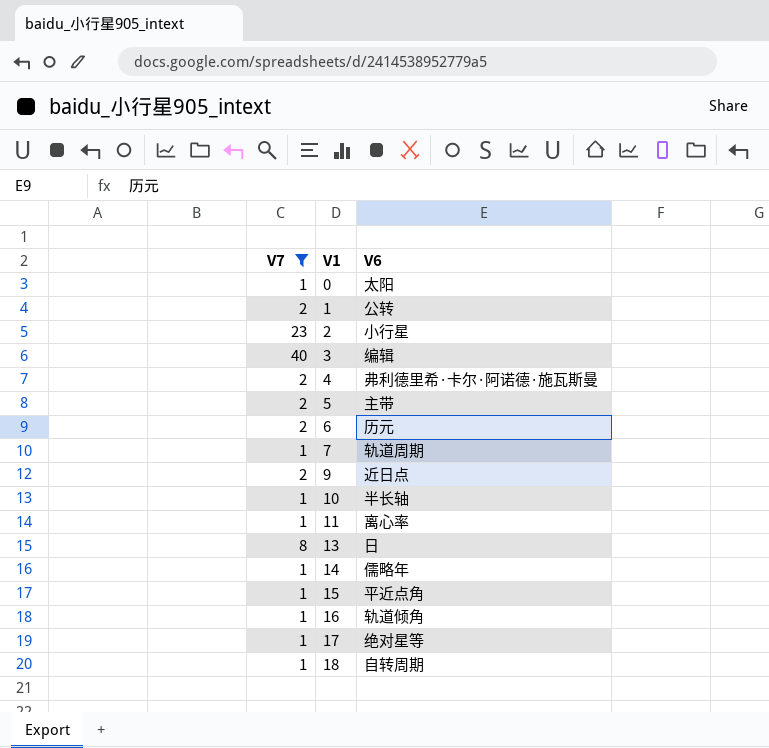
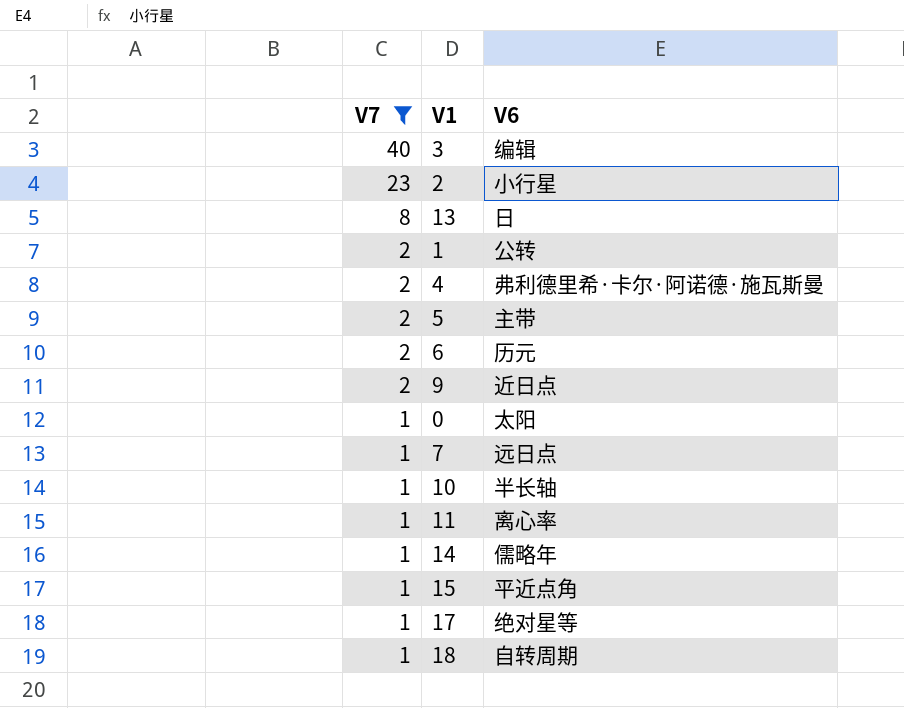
row order: V1 ascending -> V7 descending
row 16: 1 | 轨道倾角 -> none
7 | V6: 轨道周期 -> 远日点

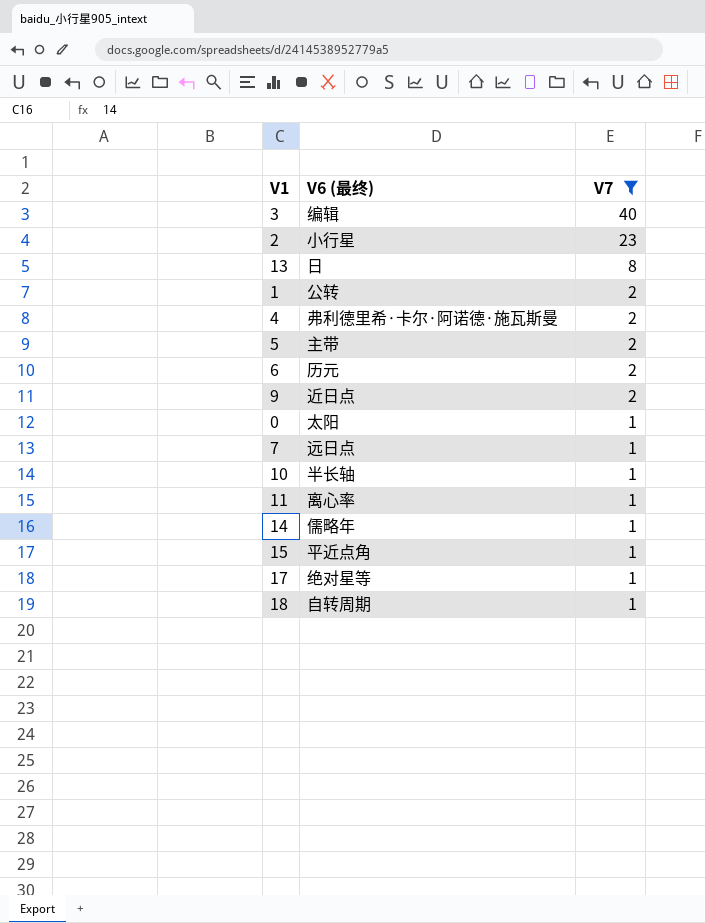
column name: V6 -> V6 (最终)
column V7 | position: 1 -> 3

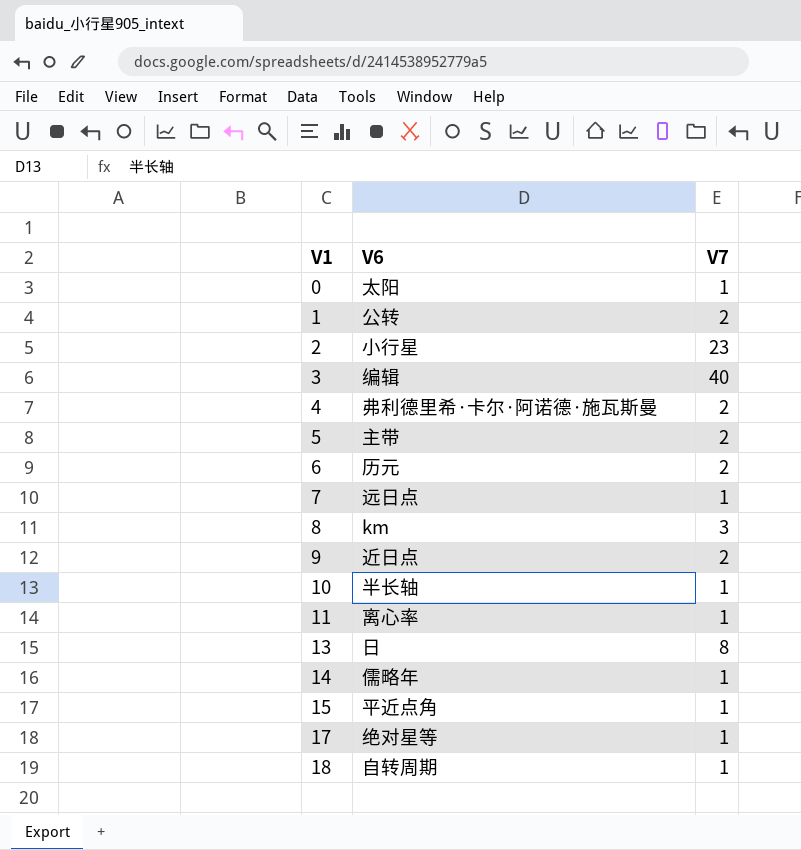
filter: V7 != 3 -> none
row order: V7 descending -> V1 ascending
column name: V6 (最终) -> V6

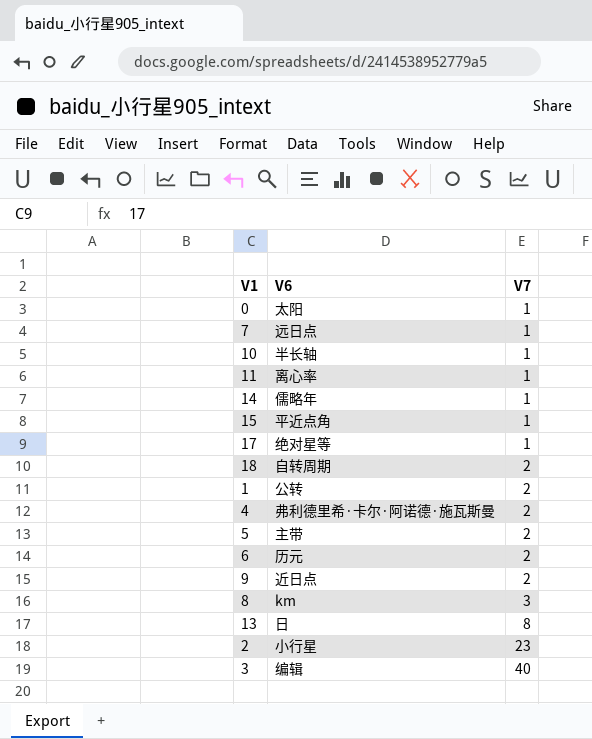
row order: V1 ascending -> V7 ascending
18 | V7: 1 -> 2

